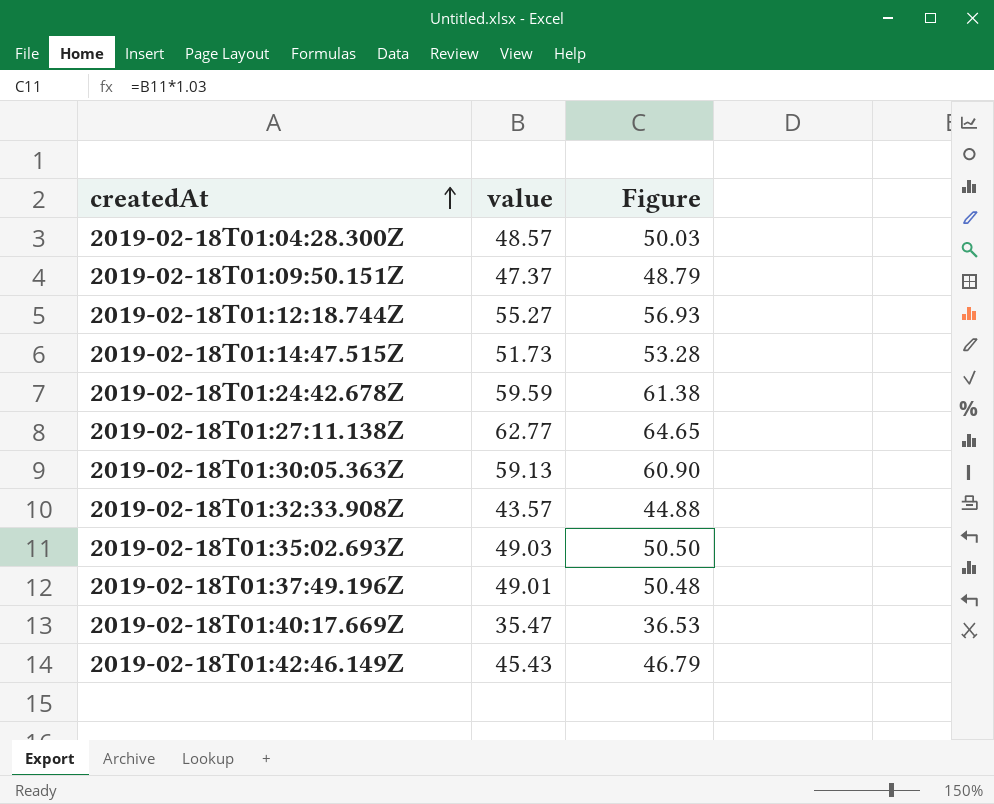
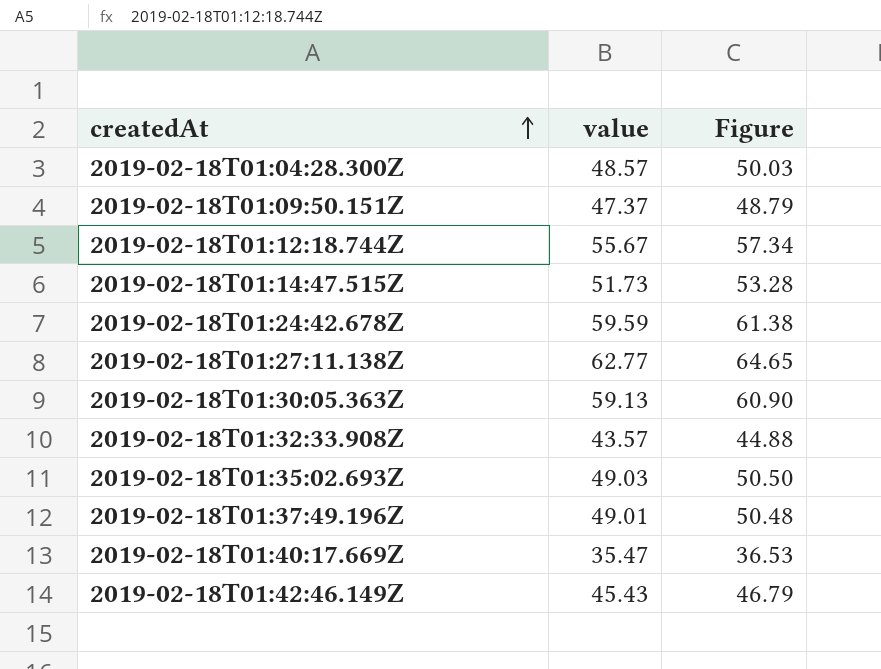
2019-02-18T01:12:18.744Z | value: 55.27 -> 55.67
2019-02-18T01:12:18.744Z | Figure: 56.93 -> 57.34

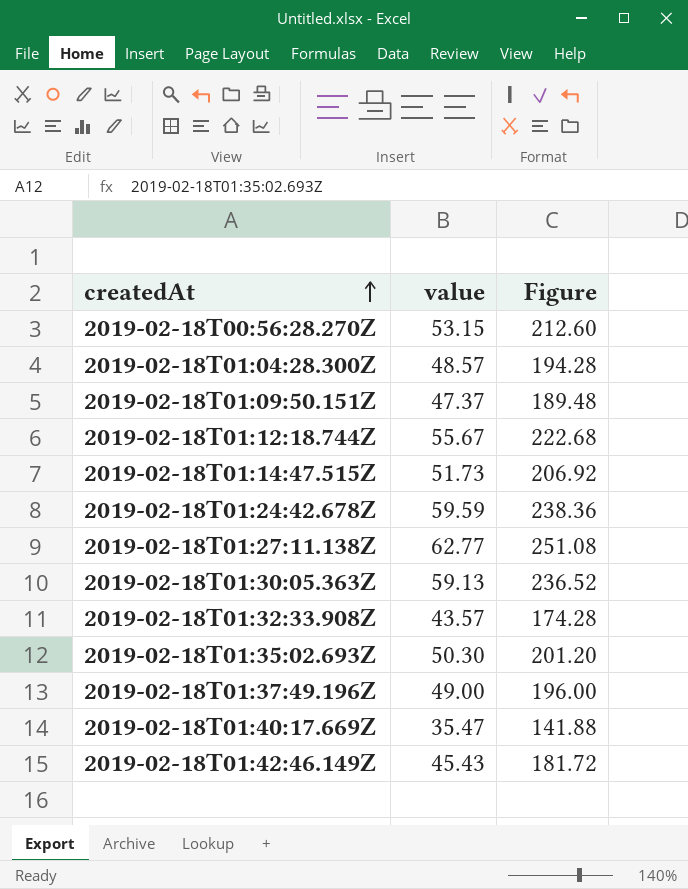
column Figure | formula: [value] * 1.03 -> [value] * 4
row 2019-02-18T00:56:28.270Z: none -> 53.15 | 212.60
2019-02-18T01:35:02.693Z | value: 49.03 -> 50.30
2019-02-18T01:37:49.196Z | value: 49.01 -> 49.00

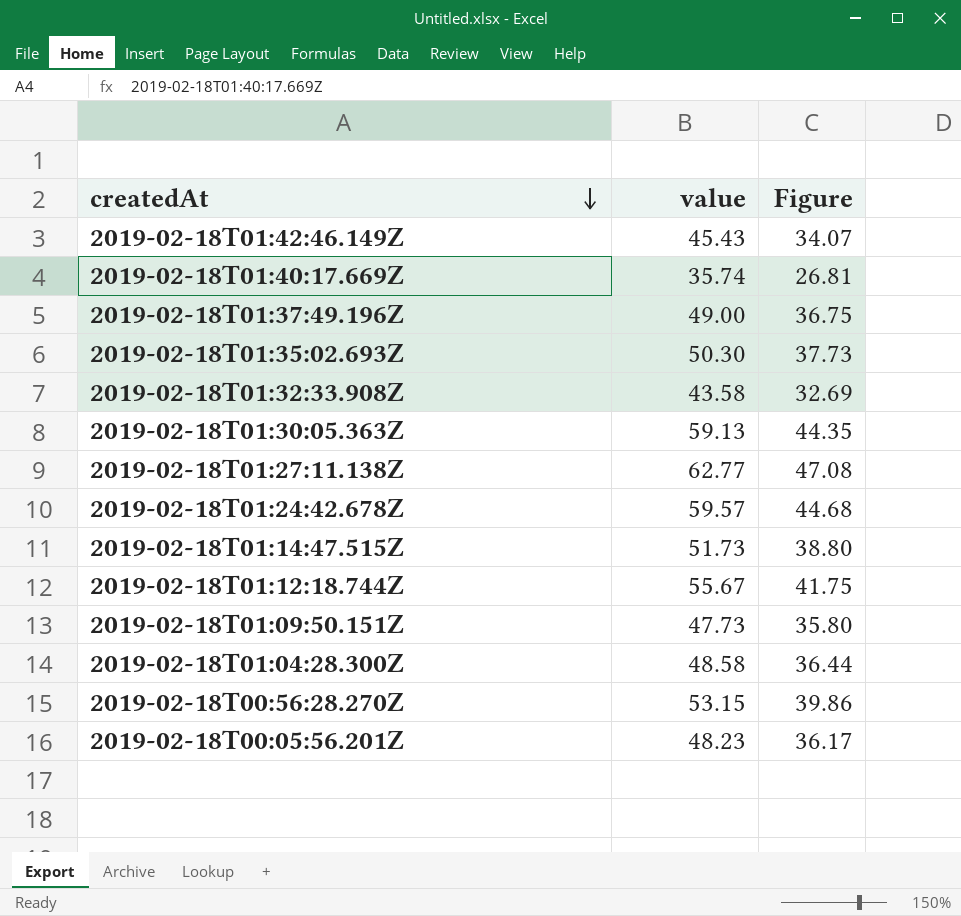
row order: createdAt ascending -> createdAt descending
column Figure | formula: [value] * 4 -> [value] * 0.75
2019-02-18T01:40:17.669Z | value: 35.47 -> 35.74
2019-02-18T01:32:33.908Z | value: 43.57 -> 43.58
2019-02-18T01:24:42.678Z | value: 59.59 -> 59.57
2019-02-18T01:09:50.151Z | value: 47.37 -> 47.73
2019-02-18T01:04:28.300Z | value: 48.57 -> 48.58
row 2019-02-18T00:05:56.201Z: none -> 48.23 | 36.17

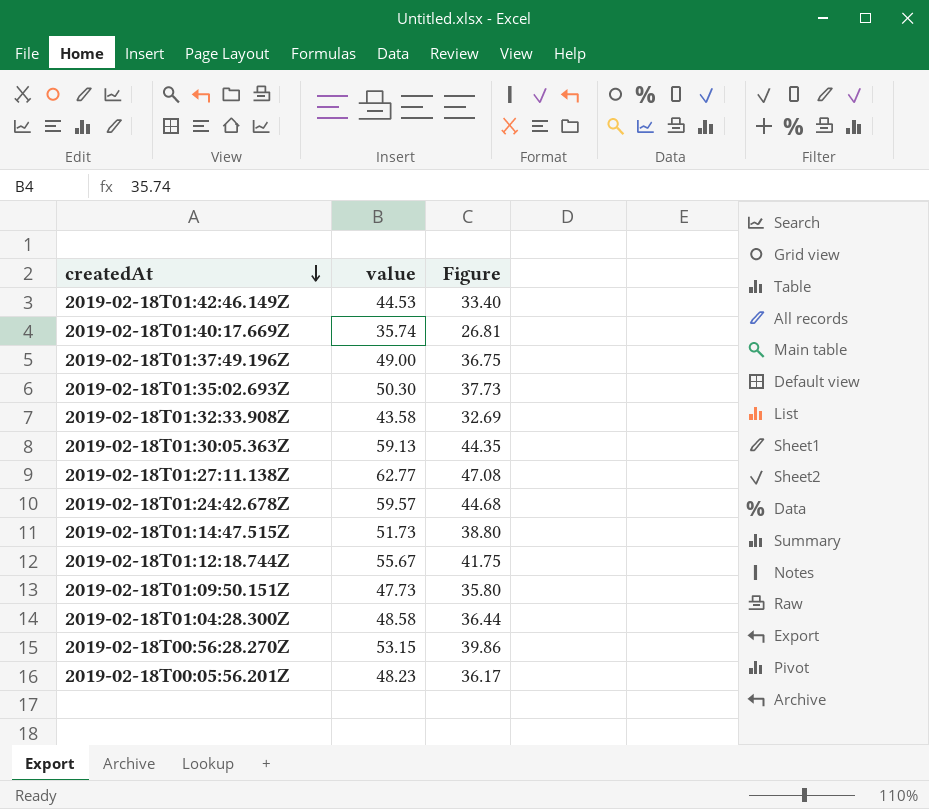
2019-02-18T01:42:46.149Z | value: 45.43 -> 44.53
2019-02-18T01:42:46.149Z | Figure: 34.07 -> 33.40

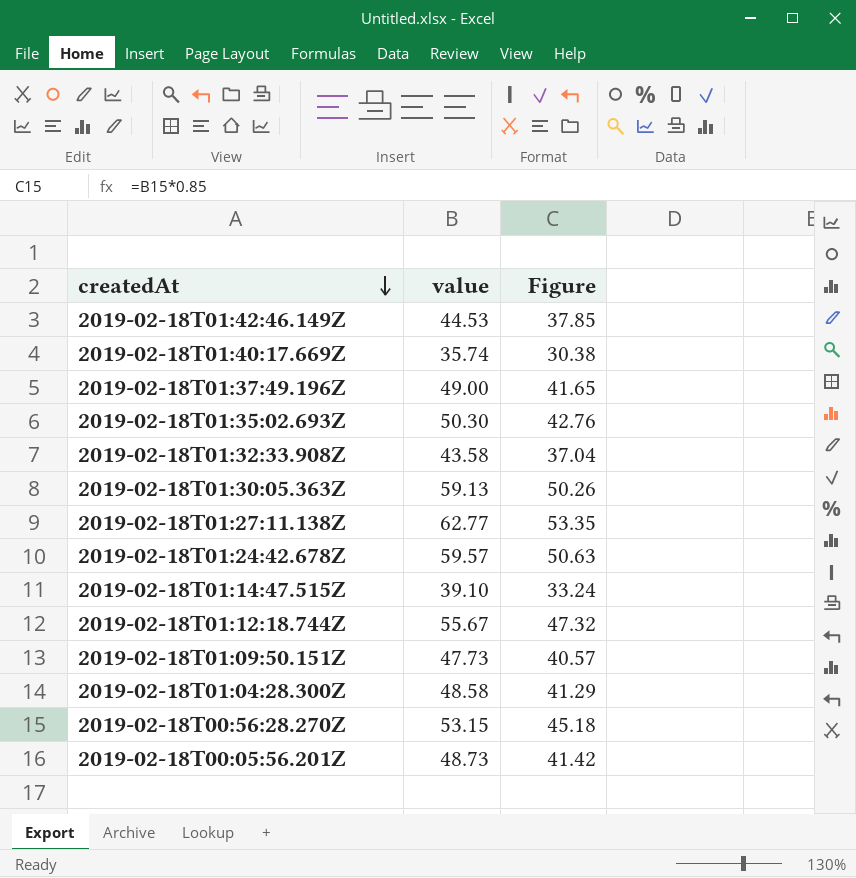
column Figure | formula: [value] * 0.75 -> [value] * 0.85
2019-02-18T01:14:47.515Z | value: 51.73 -> 39.10
2019-02-18T00:05:56.201Z | value: 48.23 -> 48.73

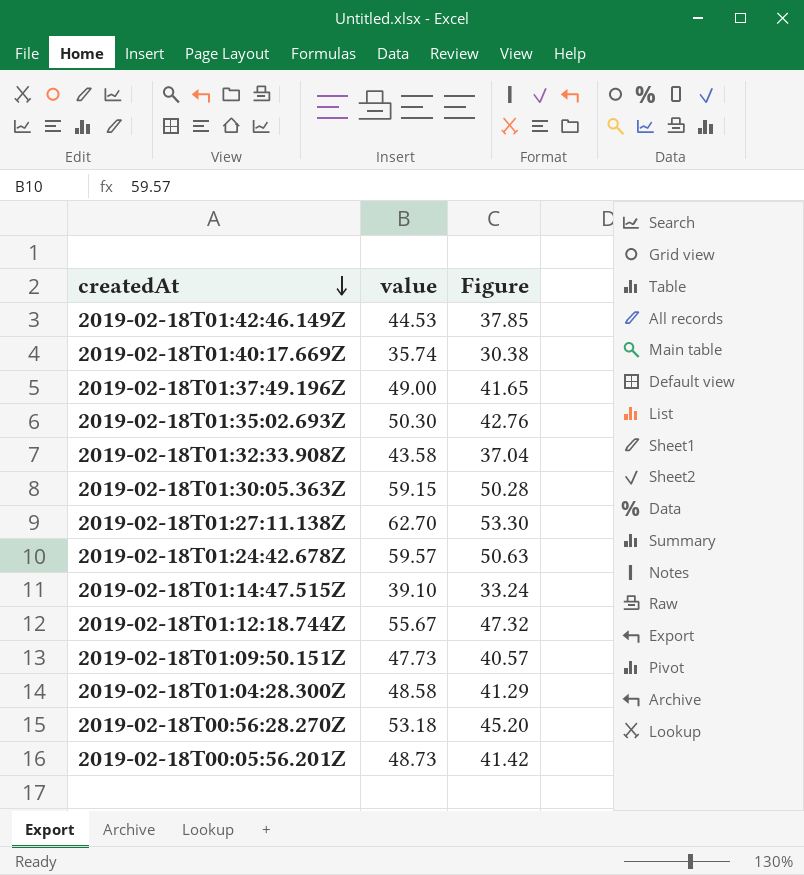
2019-02-18T01:30:05.363Z | value: 59.13 -> 59.15
2019-02-18T01:30:05.363Z | Figure: 50.26 -> 50.28
2019-02-18T01:27:11.138Z | value: 62.77 -> 62.70
2019-02-18T01:27:11.138Z | Figure: 53.35 -> 53.30
2019-02-18T00:56:28.270Z | value: 53.15 -> 53.18
2019-02-18T00:56:28.270Z | Figure: 45.18 -> 45.20

